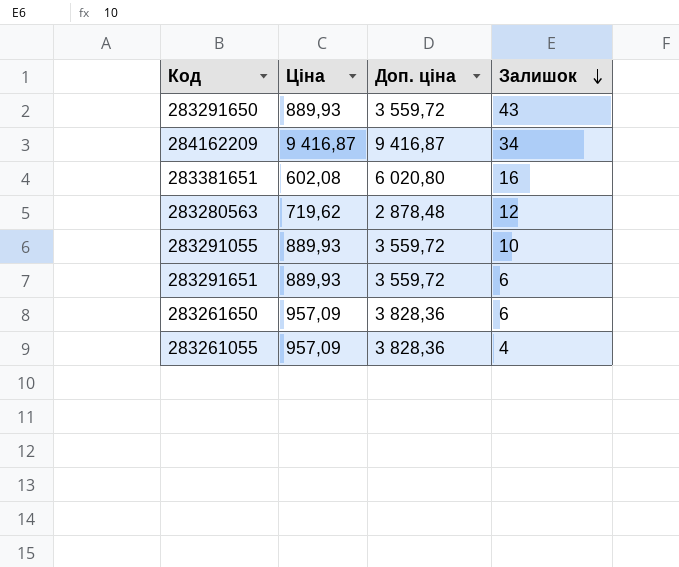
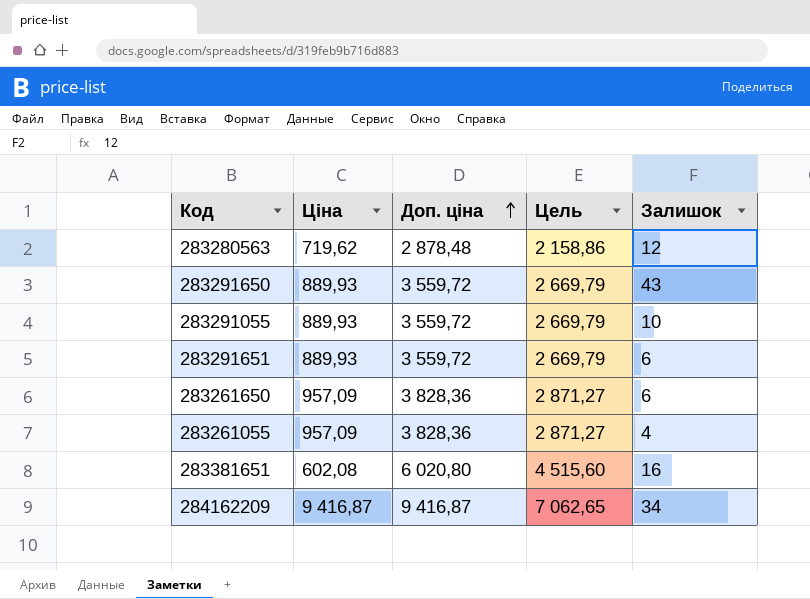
row order: Залишок descending -> Доп. ціна ascending
column Цель | formula: none -> [Доп. ціна] * 0,75

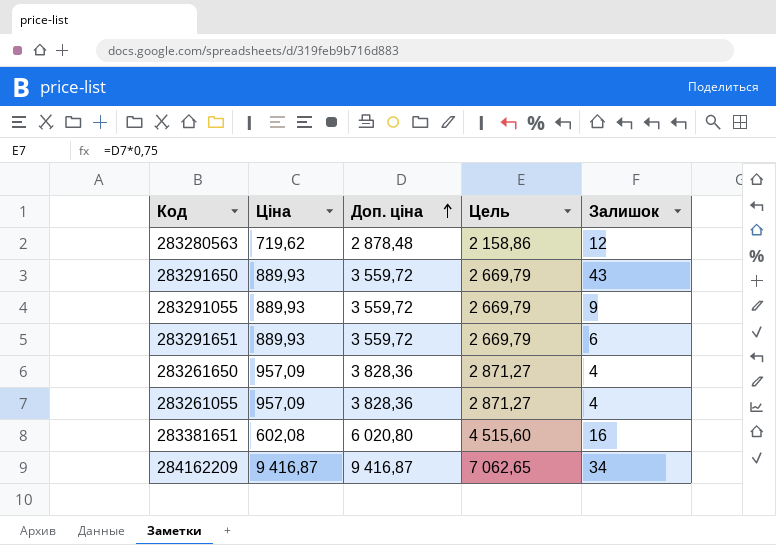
283291055 | Залишок: 10 -> 9
283261650 | Залишок: 6 -> 4

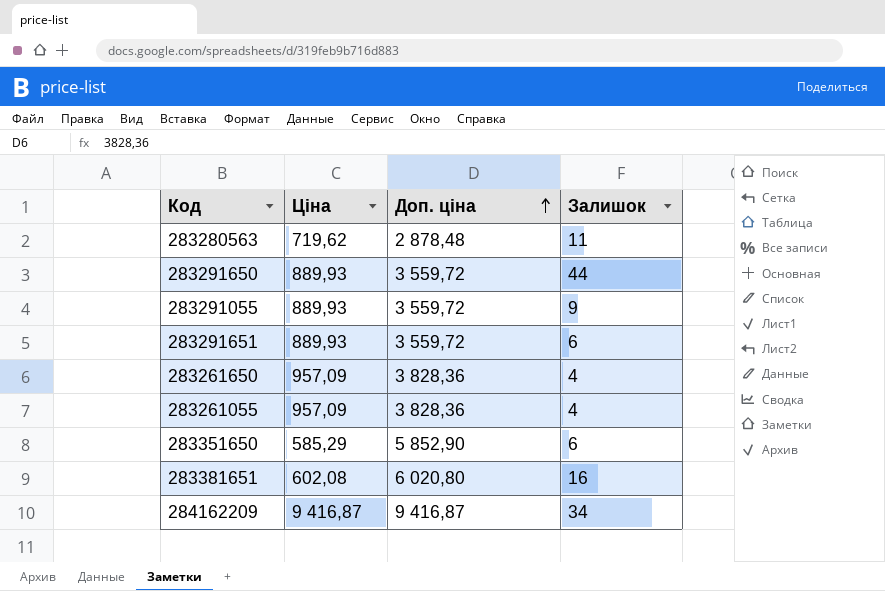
column Цель | formula: [Доп. ціна] * 0,75 -> none
283280563 | Залишок: 12 -> 11
283291650 | Залишок: 43 -> 44
row 283351650: none -> 585,29 | 5 852,90 | 6

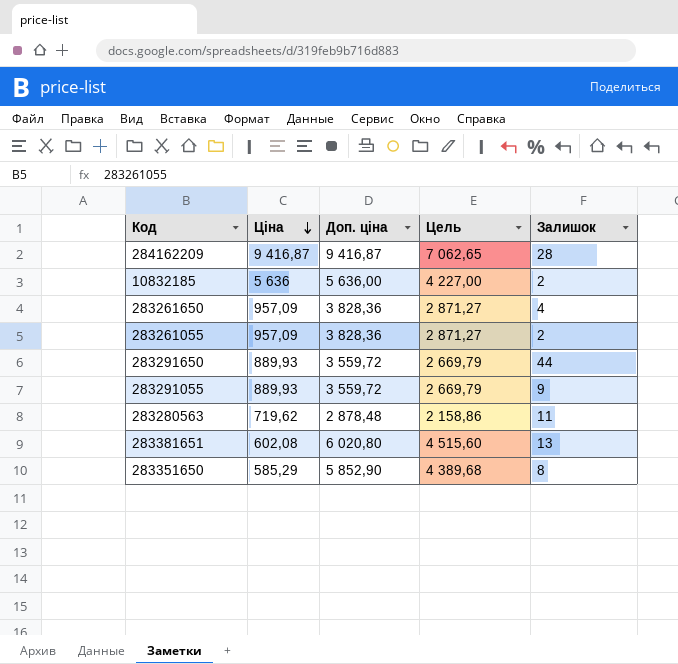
row order: Доп. ціна ascending -> Ціна descending
column Цель | formula: none -> [Доп. ціна] * 0,75
row 283291651: 889,93 | 3 559,72 | 6 -> none
284162209 | Залишок: 34 -> 28
row 10832185: none -> 5 636 | 5 636,00 | 4 227,00 | 2
283261055 | Залишок: 4 -> 2
283381651 | Залишок: 16 -> 13
283351650 | Залишок: 6 -> 8

